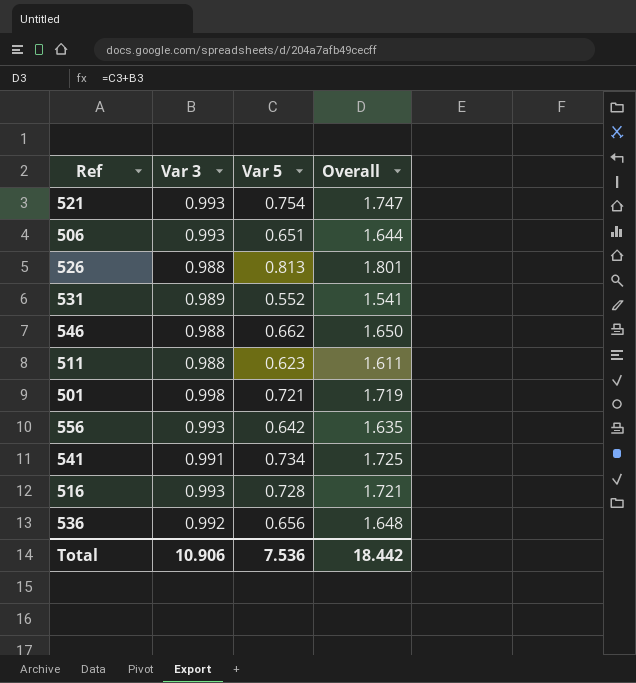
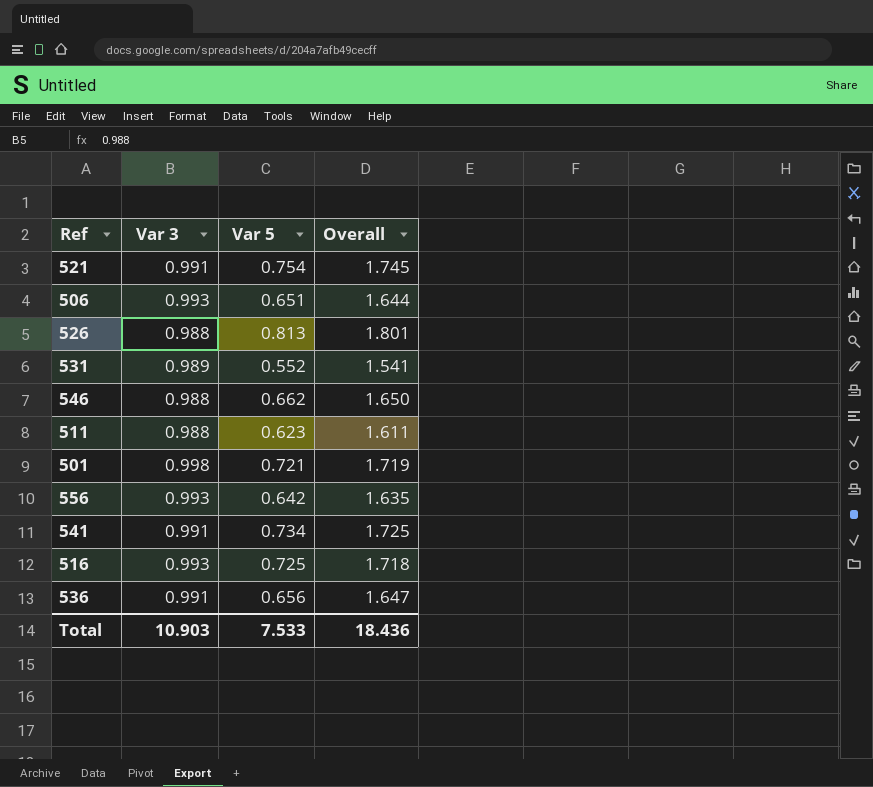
521 | Var 3: 0.993 -> 0.991
521 | Overall: 1.747 -> 1.745
516 | Var 5: 0.728 -> 0.725
516 | Overall: 1.721 -> 1.718
536 | Var 3: 0.992 -> 0.991
536 | Overall: 1.648 -> 1.647
Total | Var 3: 10.906 -> 10.903
Total | Var 5: 7.536 -> 7.533
Total | Overall: 18.442 -> 18.436

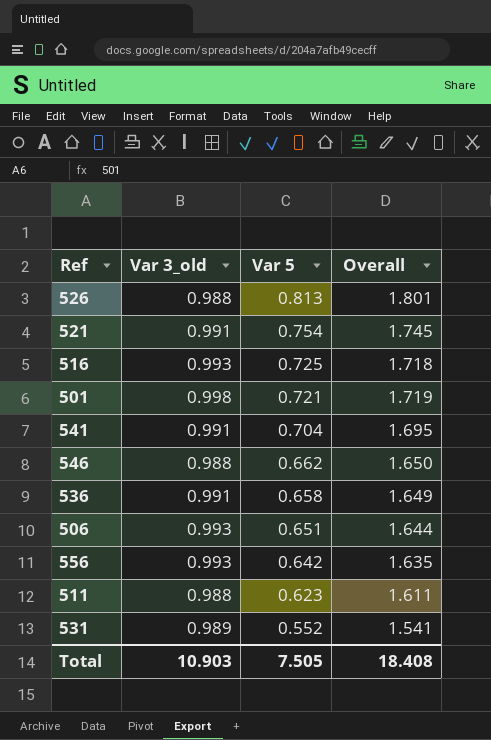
row order: none -> Var 5 descending
column name: Var 3 -> Var 3_old
541 | Var 5: 0.734 -> 0.704
541 | Overall: 1.725 -> 1.695
536 | Var 5: 0.656 -> 0.658
536 | Overall: 1.647 -> 1.649
Total | Var 5: 7.533 -> 7.505
Total | Overall: 18.436 -> 18.408

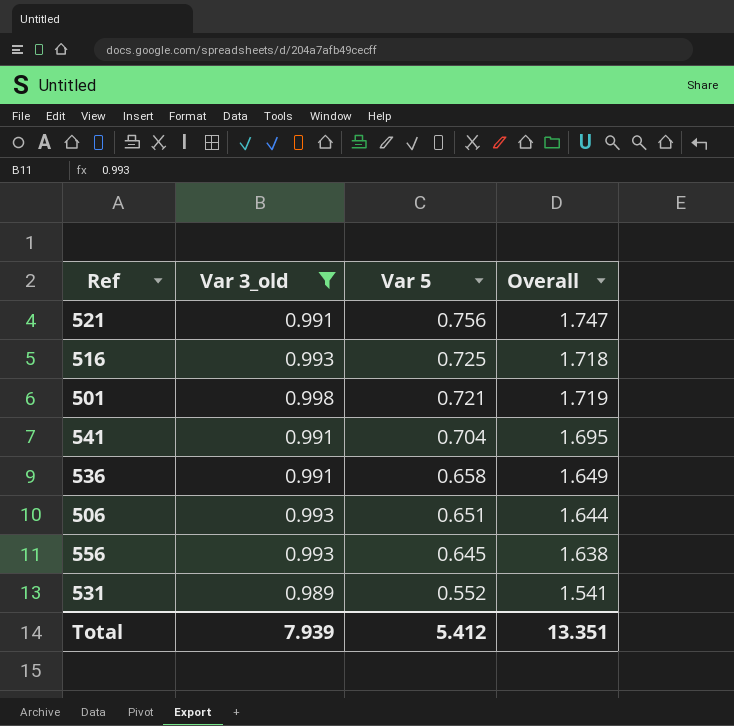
filter: none -> Var 3_old != 0.988
521 | Var 5: 0.754 -> 0.756
521 | Overall: 1.745 -> 1.747
556 | Var 5: 0.642 -> 0.645
556 | Overall: 1.635 -> 1.638
Total | Var 3_old: 10.903 -> 7.939
Total | Var 5: 7.505 -> 5.412
Total | Overall: 18.408 -> 13.351

